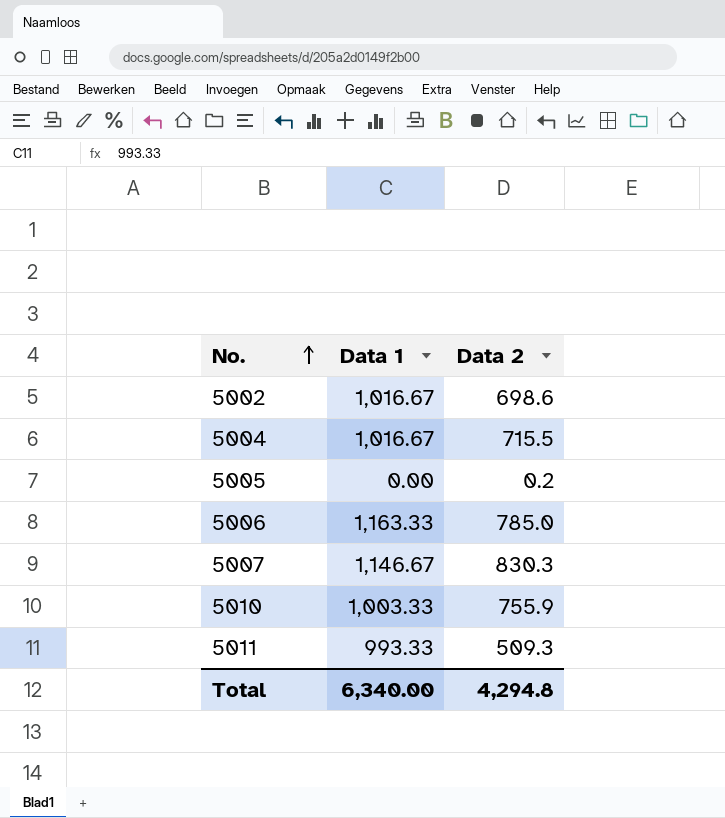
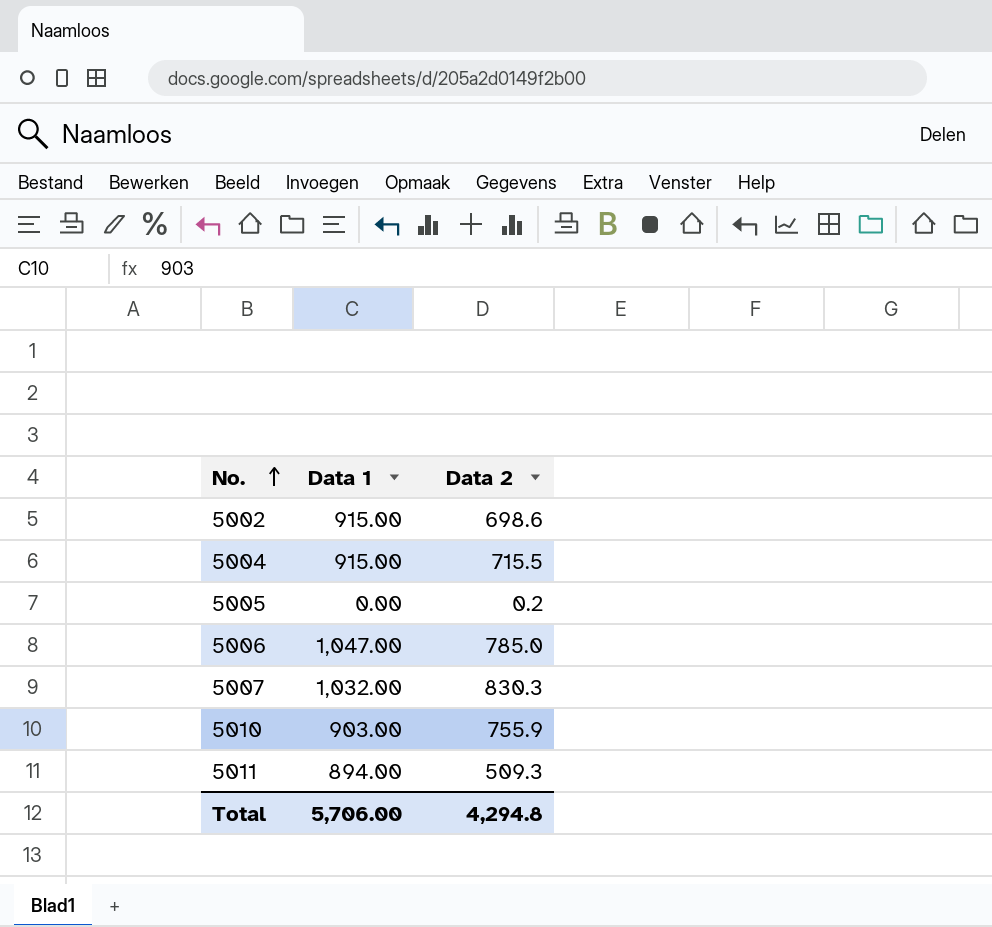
5002 | Data 1: 1,016.67 -> 915.00
5004 | Data 1: 1,016.67 -> 915.00
5006 | Data 1: 1,163.33 -> 1,047.00
5007 | Data 1: 1,146.67 -> 1,032.00
5010 | Data 1: 1,003.33 -> 903.00
5011 | Data 1: 993.33 -> 894.00
Total | Data 1: 6,340.00 -> 5,706.00

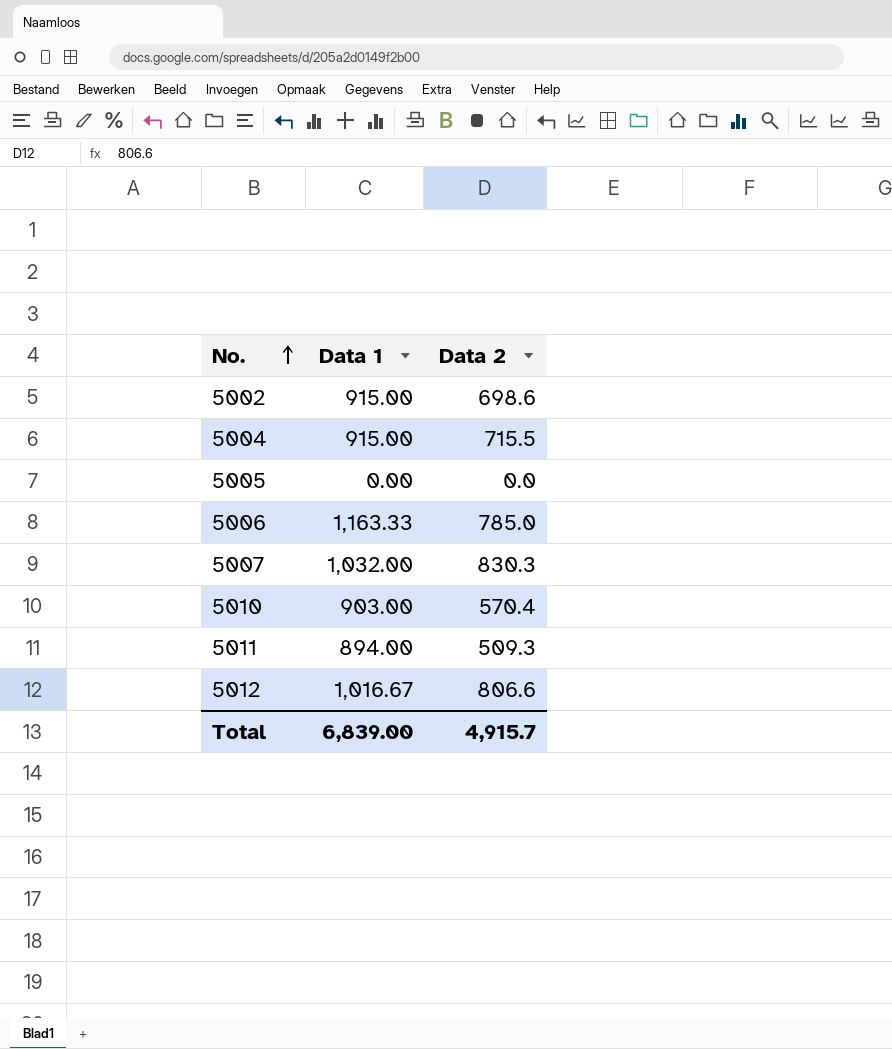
5005 | Data 2: 0.2 -> 0.0
5006 | Data 1: 1,047.00 -> 1,163.33
5010 | Data 2: 755.9 -> 570.4
row 5012: none -> 1,016.67 | 806.6
Total | Data 1: 5,706.00 -> 6,839.00
Total | Data 2: 4,294.8 -> 4,915.7

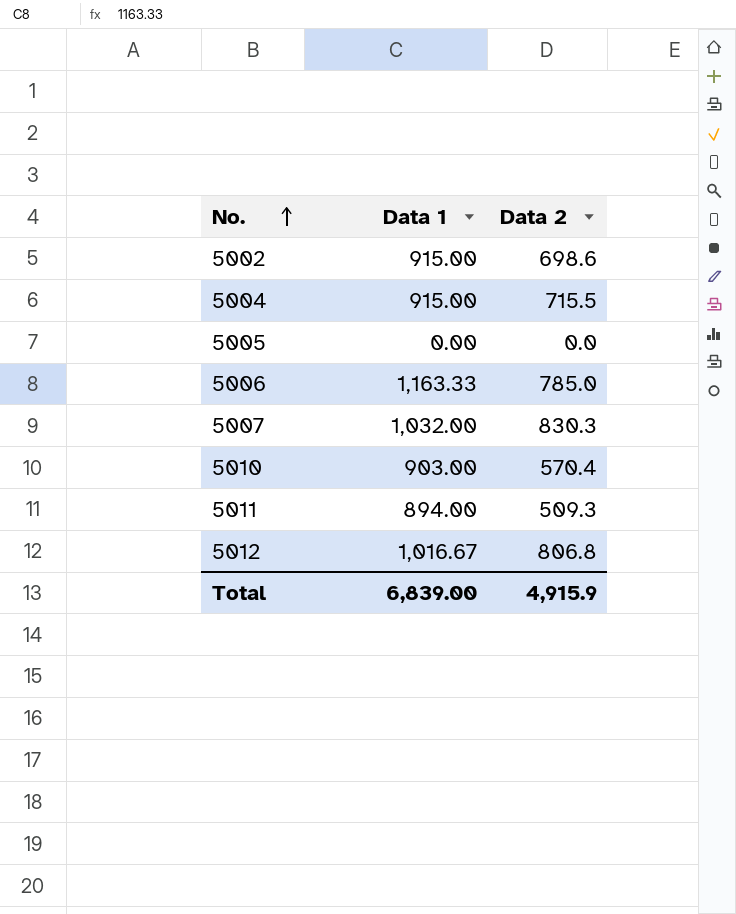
5012 | Data 2: 806.6 -> 806.8
Total | Data 2: 4,915.7 -> 4,915.9

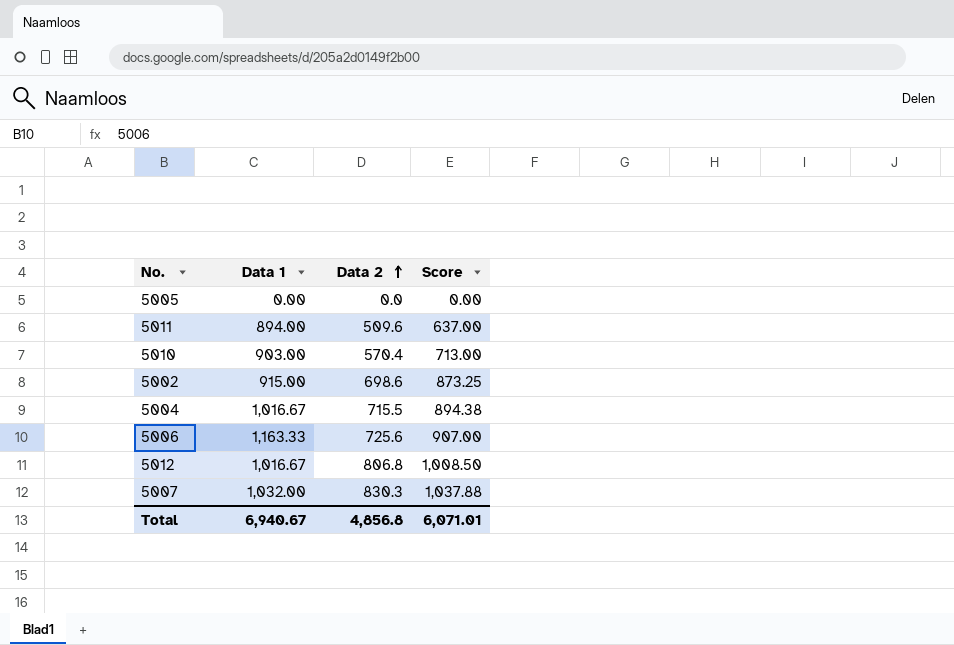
row order: No. ascending -> Data 2 ascending
column Score | formula: none -> [Data 2] * 1.25
5011 | Data 2: 509.3 -> 509.6
5004 | Data 1: 915.00 -> 1,016.67
5006 | Data 2: 785.0 -> 725.6
Total | Data 1: 6,839.00 -> 6,940.67
Total | Data 2: 4,915.9 -> 4,856.8

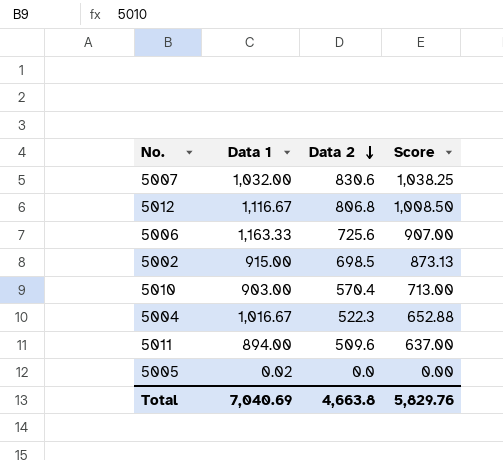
row order: Data 2 ascending -> Data 2 descending
5007 | Data 2: 830.3 -> 830.6
5007 | Score: 1,037.88 -> 1,038.25
5012 | Data 1: 1,016.67 -> 1,116.67
5002 | Data 2: 698.6 -> 698.5
5002 | Score: 873.25 -> 873.13
5004 | Data 2: 715.5 -> 522.3
5004 | Score: 894.38 -> 652.88
5005 | Data 1: 0.00 -> 0.02
Total | Data 1: 6,940.67 -> 7,040.69
Total | Data 2: 4,856.8 -> 4,663.8
Total | Score: 6,071.01 -> 5,829.76

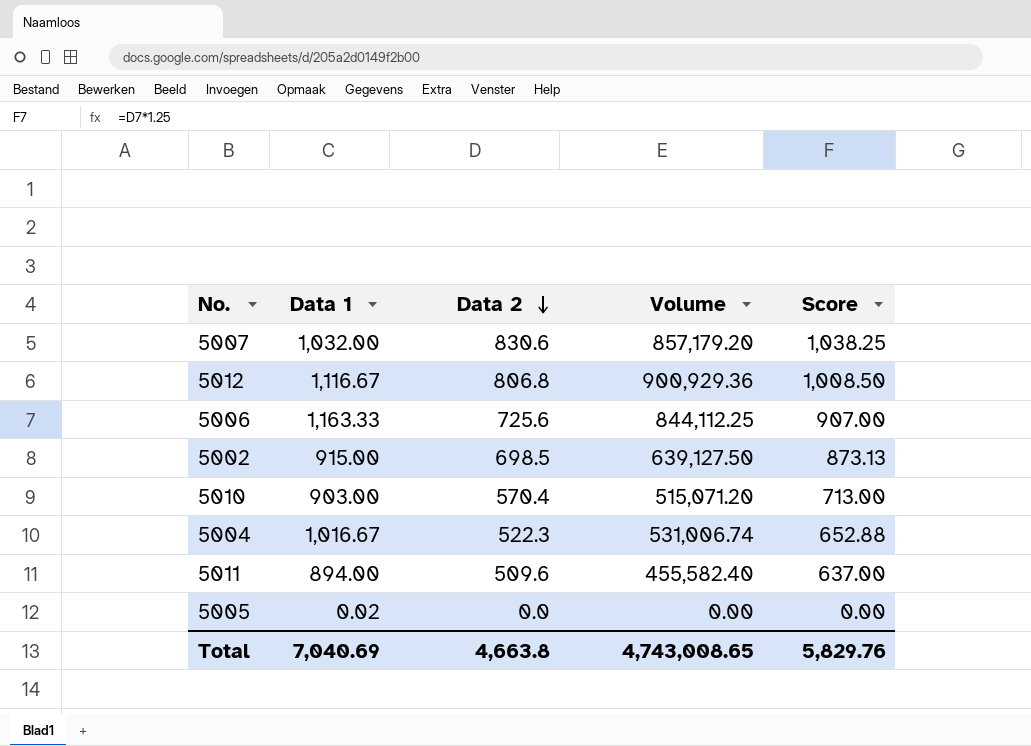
column Volume | formula: none -> [Data 1] * [Data 2]

